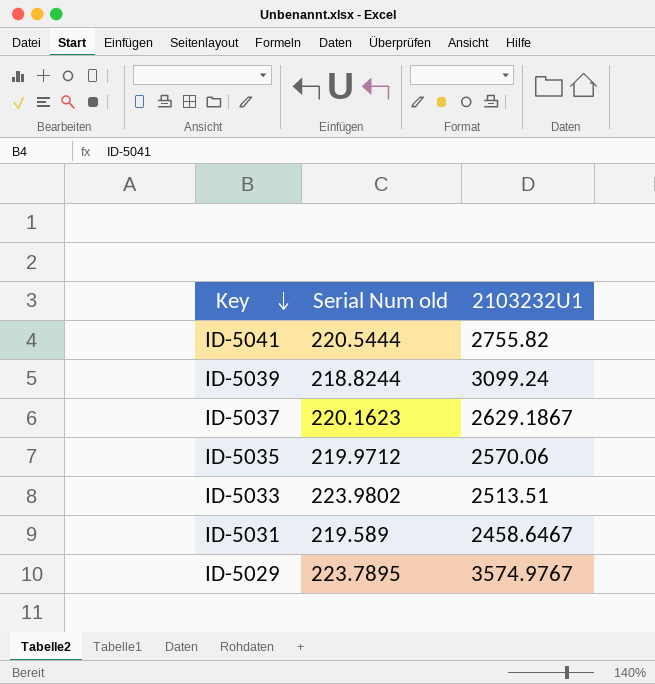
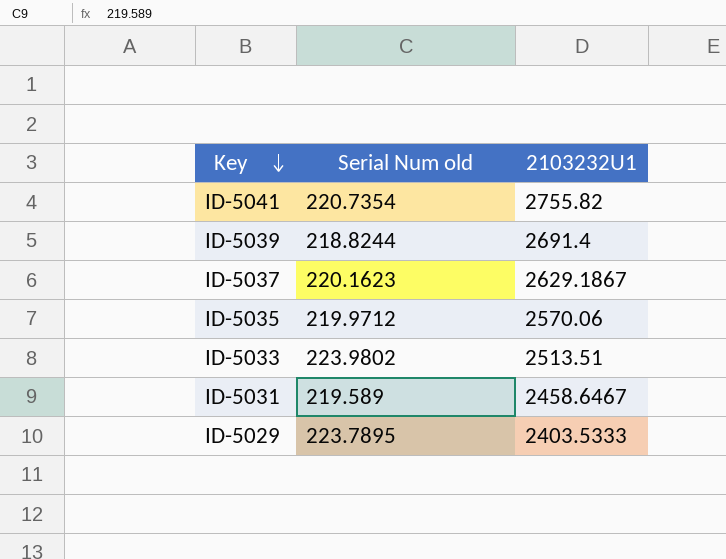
ID-5041 | Serial Num old: 220.5444 -> 220.7354
ID-5039 | 2103232U1: 3099.24 -> 2691.4
ID-5029 | 2103232U1: 3574.9767 -> 2403.5333

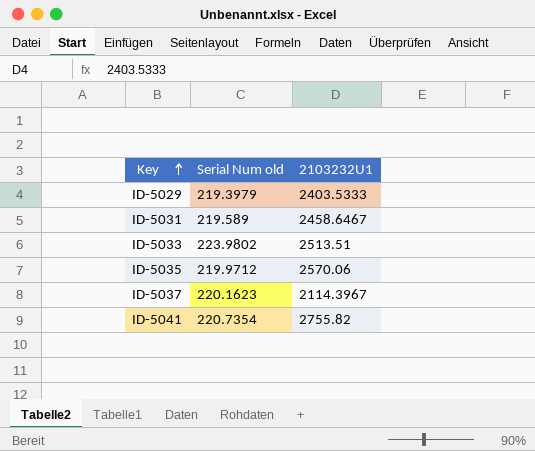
row order: Key descending -> Key ascending
row ID-5039: 218.8244 | 2691.4 -> none
ID-5029 | Serial Num old: 223.7895 -> 219.3979
ID-5037 | 2103232U1: 2629.1867 -> 2114.3967

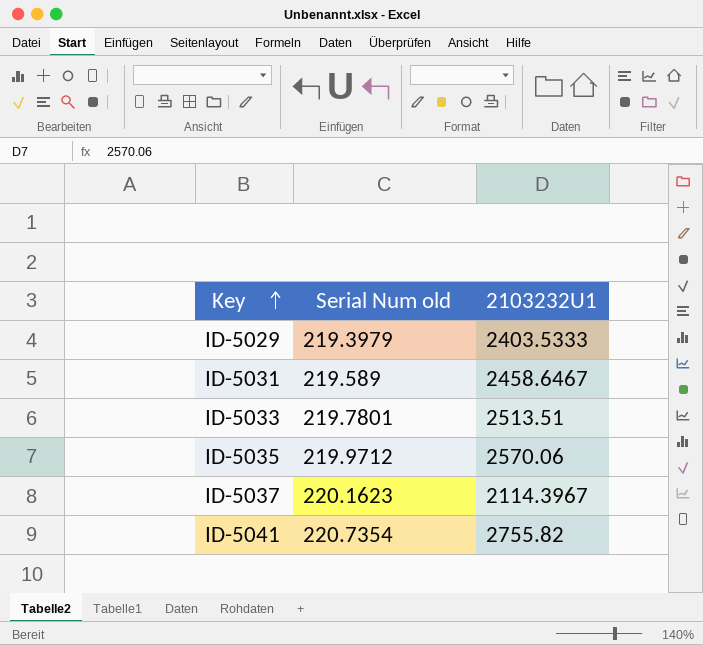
ID-5033 | Serial Num old: 223.9802 -> 219.7801

